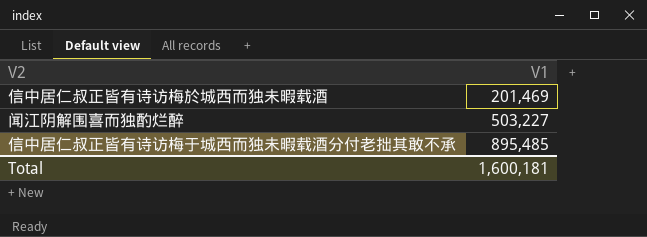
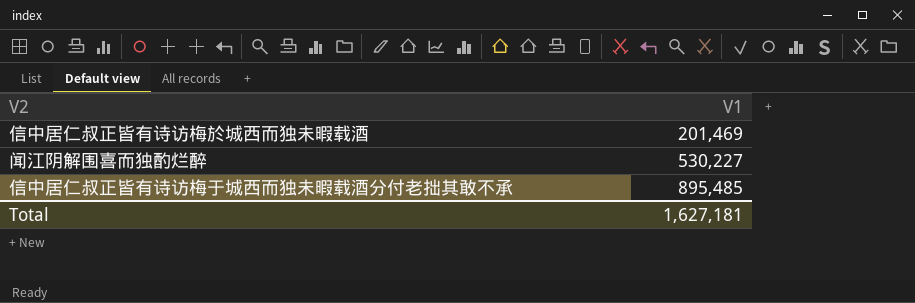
闻江阴解围喜而独酌烂醉 | V1: 503,227 -> 530,227
Total | V1: 1,600,181 -> 1,627,181

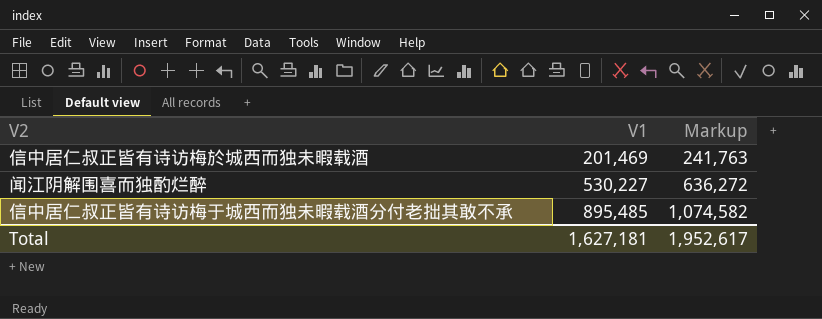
column Markup | formula: none -> [V1] * 1.2

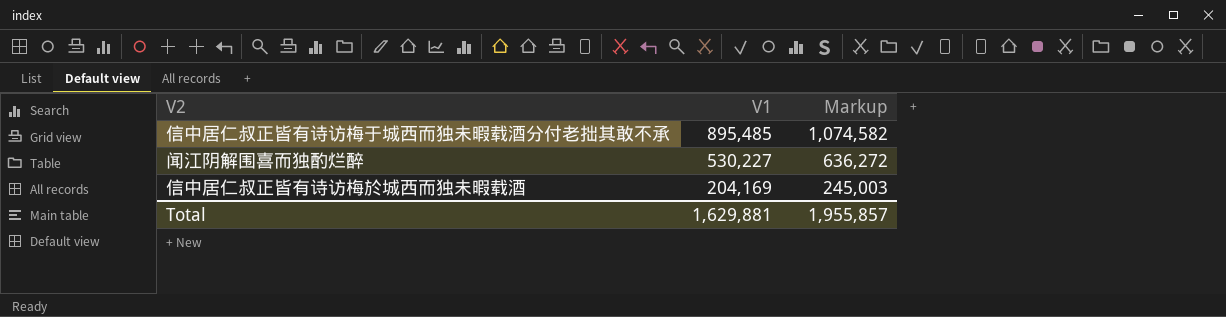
row order: V1 ascending -> V1 descending
信中居仁叔正皆有诗访梅於城西而独未暇载酒 | V1: 201,469 -> 204,169
信中居仁叔正皆有诗访梅於城西而独未暇载酒 | Markup: 241,763 -> 245,003
Total | V1: 1,627,181 -> 1,629,881
Total | Markup: 1,952,617 -> 1,955,857

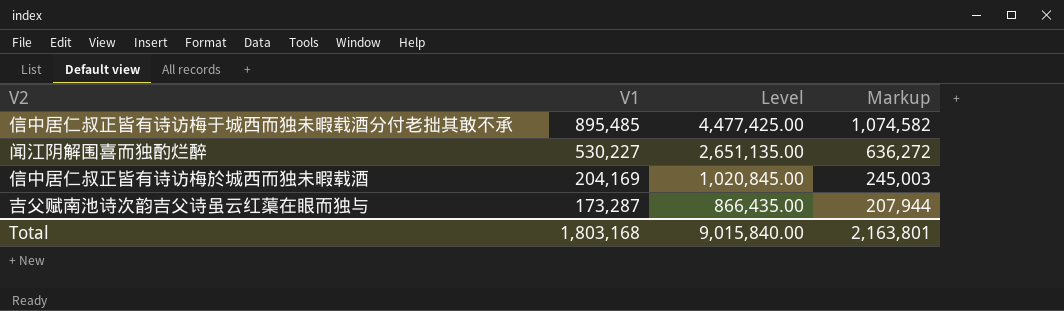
column Level | formula: none -> [V1] * 5
row 吉父赋南池诗次韵吉父诗虽云红蕖在眼而独与: none -> 173,287 | 866,435.00 | 207,944
Total | V1: 1,629,881 -> 1,803,168
Total | Markup: 1,955,857 -> 2,163,801

